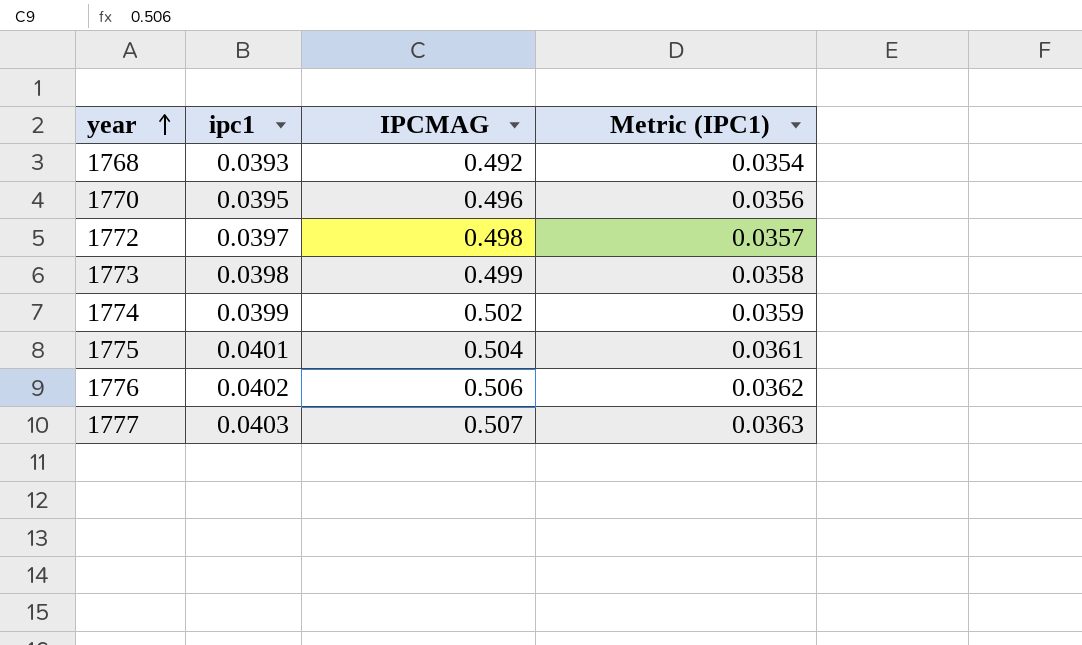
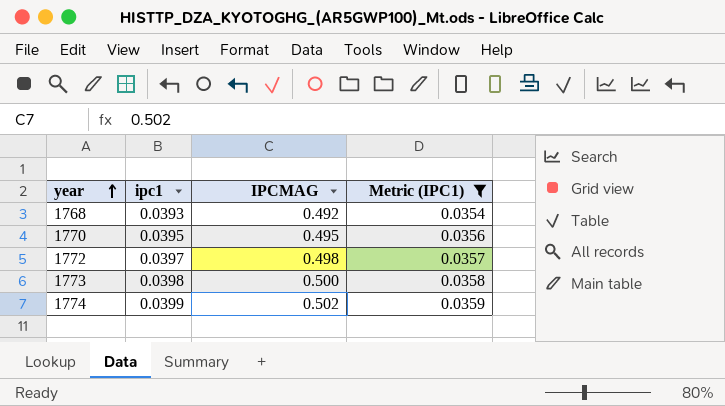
filter: none -> Metric (IPC1) <= 0.0359
1770 | IPCMAG: 0.496 -> 0.495
1773 | IPCMAG: 0.499 -> 0.500

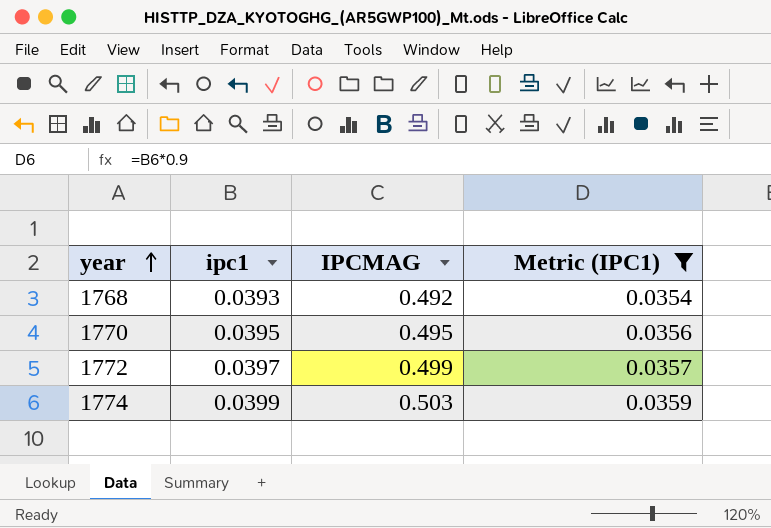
row 1773: 0.0398 | 0.500 | 0.0358 -> none
1772 | IPCMAG: 0.498 -> 0.499
1774 | IPCMAG: 0.502 -> 0.503

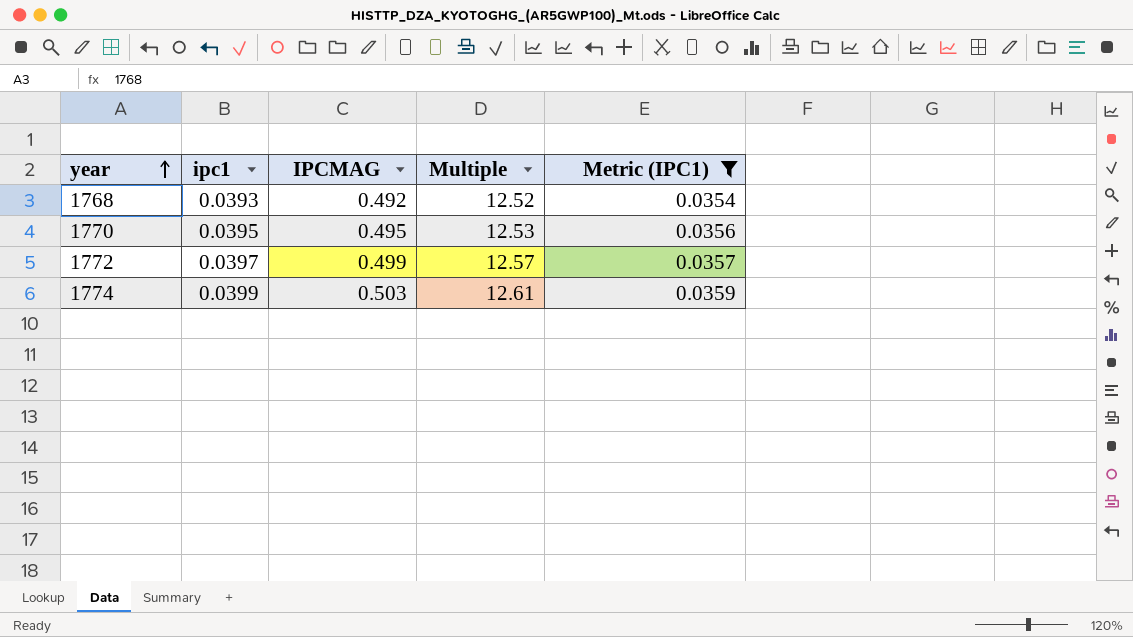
column Multiple | formula: none -> [IPCMAG] / [ipc1]

